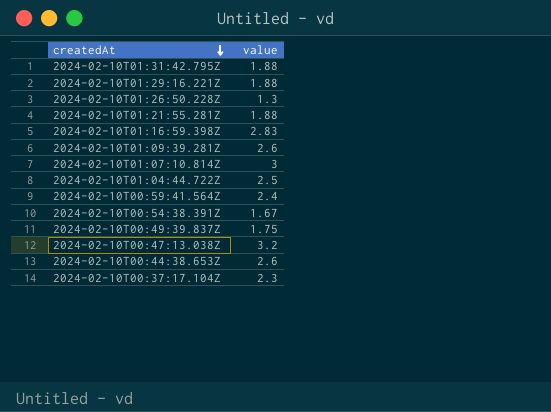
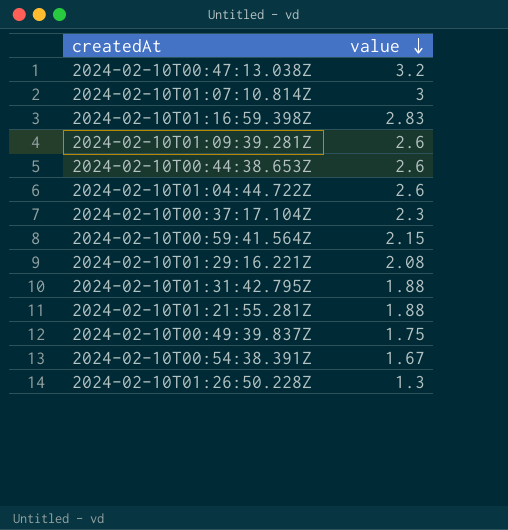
row order: createdAt descending -> value descending
2024-02-10T01:04:44.722Z | value: 2.5 -> 2.6
2024-02-10T00:59:41.564Z | value: 2.4 -> 2.15
2024-02-10T01:29:16.221Z | value: 1.88 -> 2.08

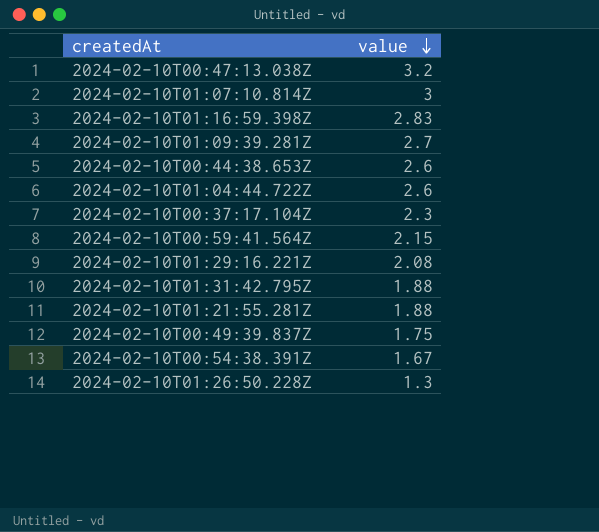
2024-02-10T01:09:39.281Z | value: 2.6 -> 2.7

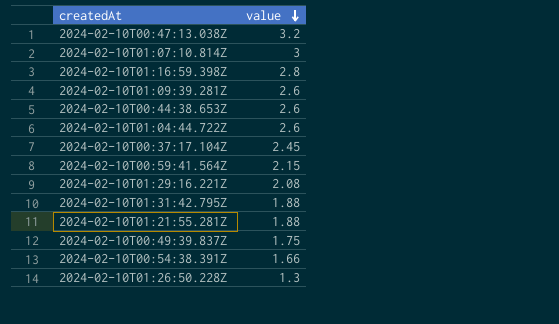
2024-02-10T01:16:59.398Z | value: 2.83 -> 2.8
2024-02-10T01:09:39.281Z | value: 2.7 -> 2.6
2024-02-10T00:37:17.104Z | value: 2.3 -> 2.45
2024-02-10T00:54:38.391Z | value: 1.67 -> 1.66

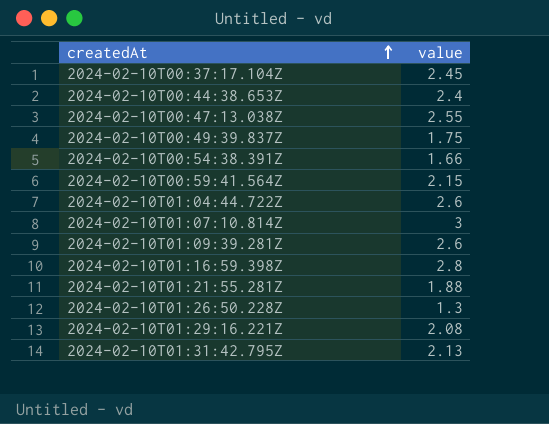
row order: value descending -> createdAt ascending
2024-02-10T00:44:38.653Z | value: 2.6 -> 2.4
2024-02-10T00:47:13.038Z | value: 3.2 -> 2.55
2024-02-10T01:31:42.795Z | value: 1.88 -> 2.13

